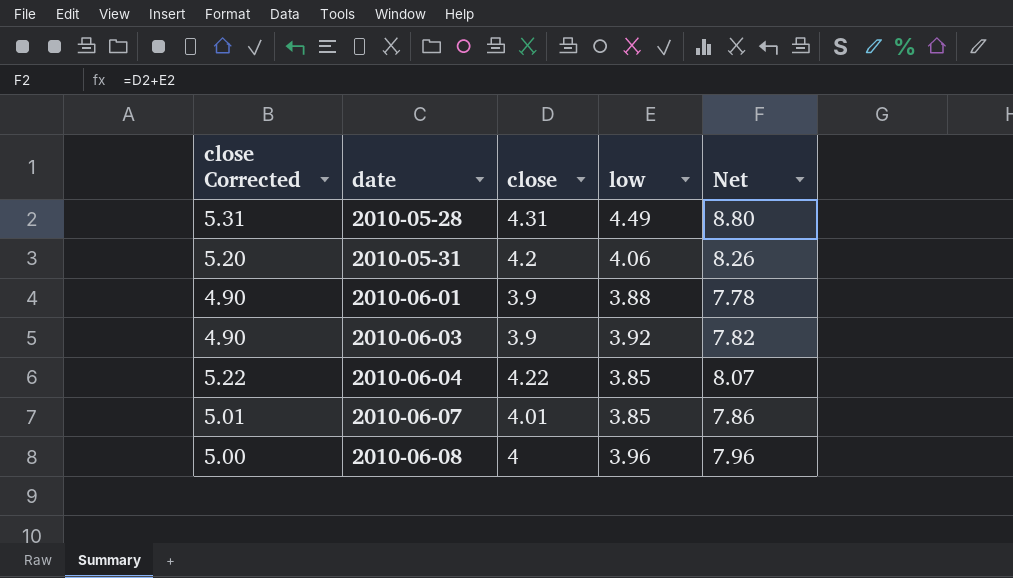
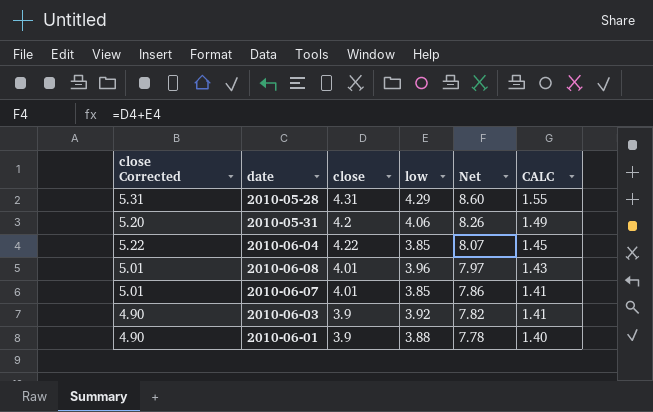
row order: date ascending -> Net descending
column CALC | formula: none -> [Net] * 0.18
2010-05-28 | low: 4.49 -> 4.29
2010-05-28 | Net: 8.80 -> 8.60
2010-06-08 | close Corrected: 5.00 -> 5.01
2010-06-08 | close: 4 -> 4.01
2010-06-08 | Net: 7.96 -> 7.97

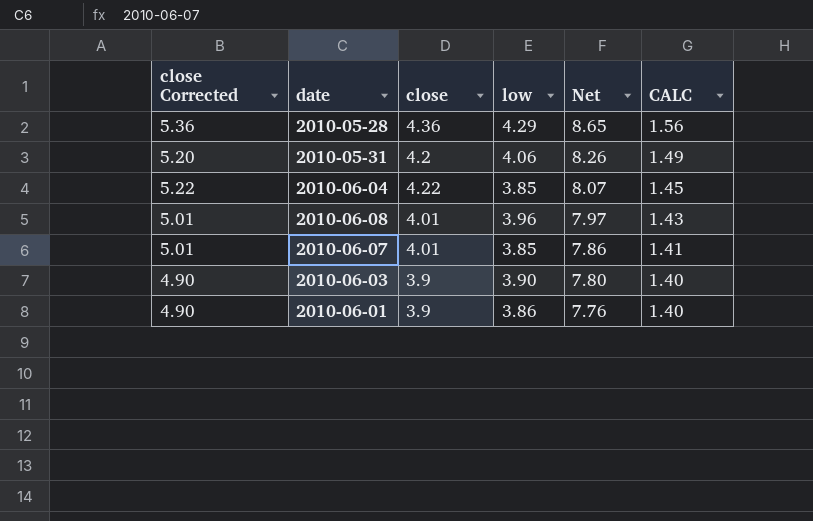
2010-05-28 | close Corrected: 5.31 -> 5.36
2010-05-28 | close: 4.31 -> 4.36
2010-05-28 | Net: 8.60 -> 8.65
2010-05-28 | CALC: 1.55 -> 1.56
2010-06-03 | low: 3.92 -> 3.90
2010-06-03 | Net: 7.82 -> 7.80
2010-06-03 | CALC: 1.41 -> 1.40
2010-06-01 | low: 3.88 -> 3.86
2010-06-01 | Net: 7.78 -> 7.76

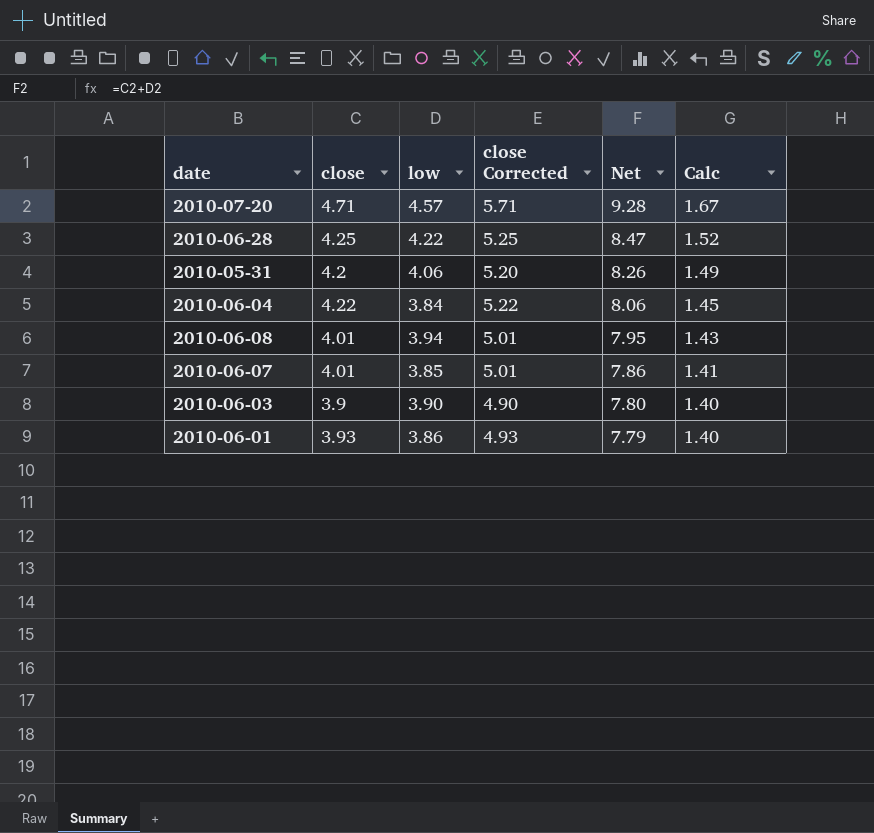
column close Corrected | position: 1 -> 4
column name: CALC -> Calc
row 2010-05-28: 5.36 | 4.36 | 4.29 | 8.65 | 1.56 -> none
row 2010-07-20: none -> 4.71 | 4.57 | 5.71 | 9.28 | 1.67
row 2010-06-28: none -> 4.25 | 4.22 | 5.25 | 8.47 | 1.52
2010-06-04 | low: 3.85 -> 3.84
2010-06-04 | Net: 8.07 -> 8.06
2010-06-08 | low: 3.96 -> 3.94
2010-06-08 | Net: 7.97 -> 7.95
2010-06-01 | close: 3.9 -> 3.93
2010-06-01 | close Corrected: 4.90 -> 4.93
2010-06-01 | Net: 7.76 -> 7.79

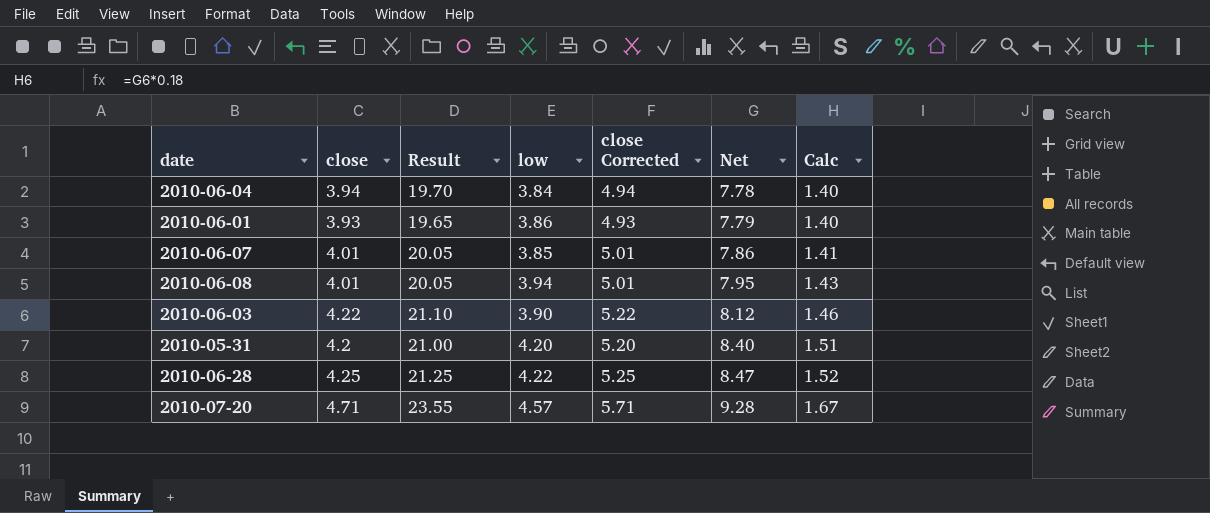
row order: Net descending -> Net ascending
column Result | formula: none -> [close] * 5
2010-06-04 | close: 4.22 -> 3.94
2010-06-04 | close Corrected: 5.22 -> 4.94
2010-06-04 | Net: 8.06 -> 7.78
2010-06-04 | Calc: 1.45 -> 1.40
2010-06-03 | close: 3.9 -> 4.22
2010-06-03 | close Corrected: 4.90 -> 5.22
2010-06-03 | Net: 7.80 -> 8.12
2010-06-03 | Calc: 1.40 -> 1.46
2010-05-31 | low: 4.06 -> 4.20
2010-05-31 | Net: 8.26 -> 8.40
2010-05-31 | Calc: 1.49 -> 1.51

